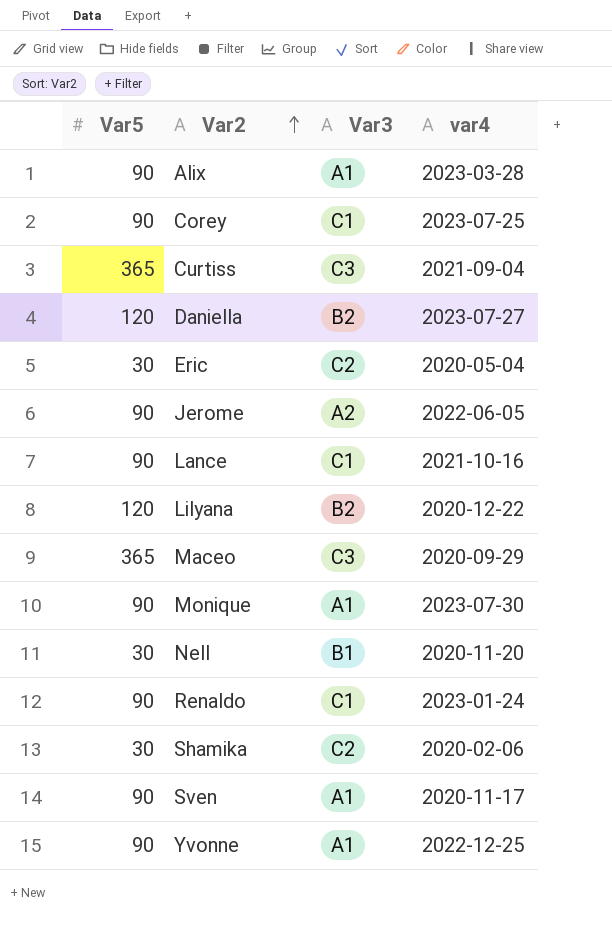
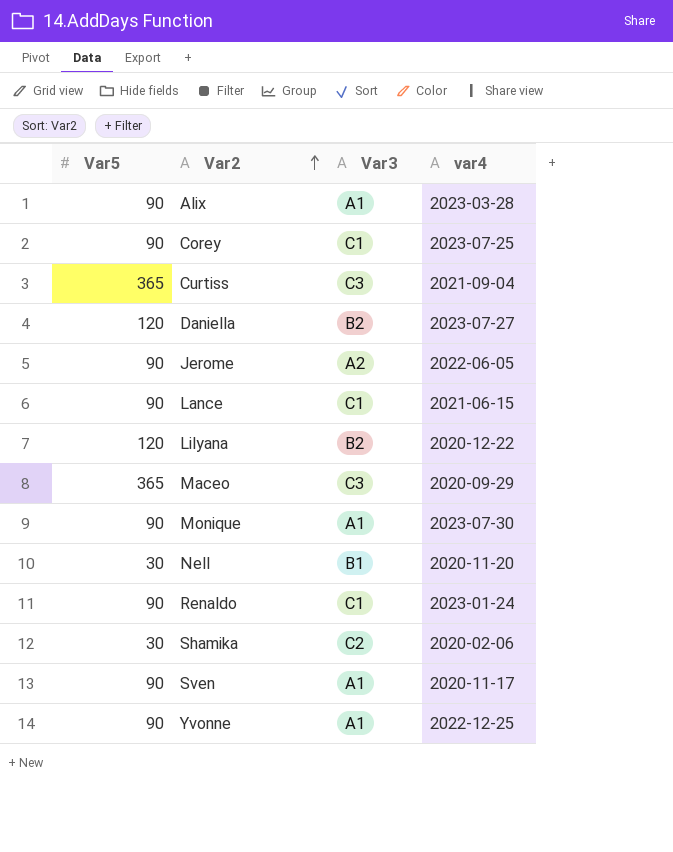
row Eric: 30 | C2 | 2020-05-04 -> none
Lance | var4: 2021-10-16 -> 2021-06-15

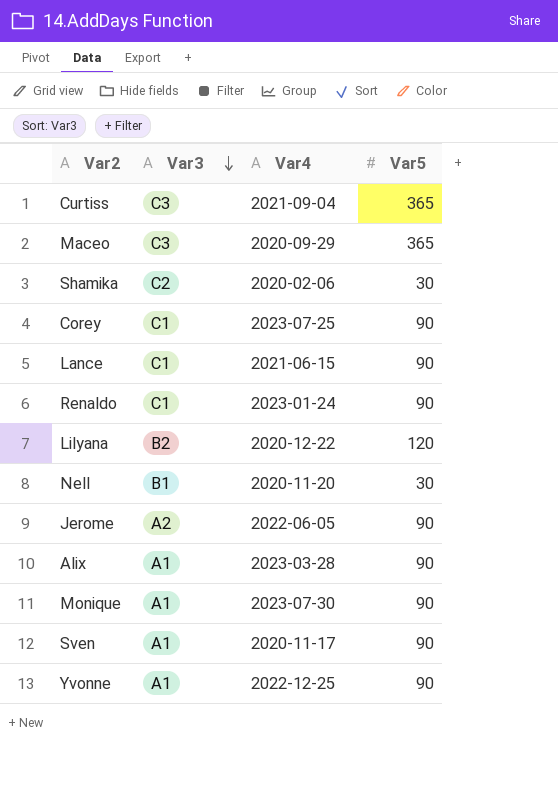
row order: Var2 ascending -> Var3 descending
column name: var4 -> Var4
column Var5 | position: 1 -> 4
row Daniella: 120 | B2 | 2023-07-27 -> none

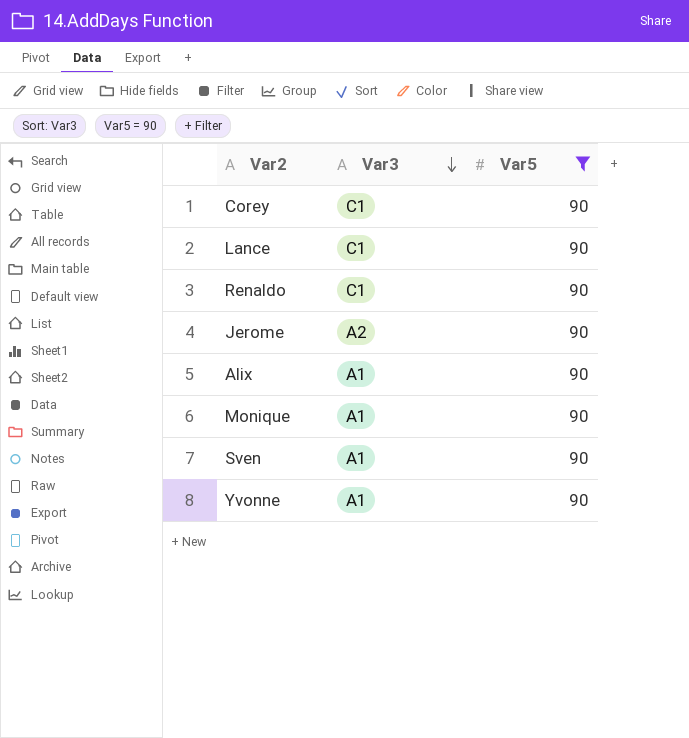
filter: none -> Var5 = 90
column Var4 | position: 3 -> none

